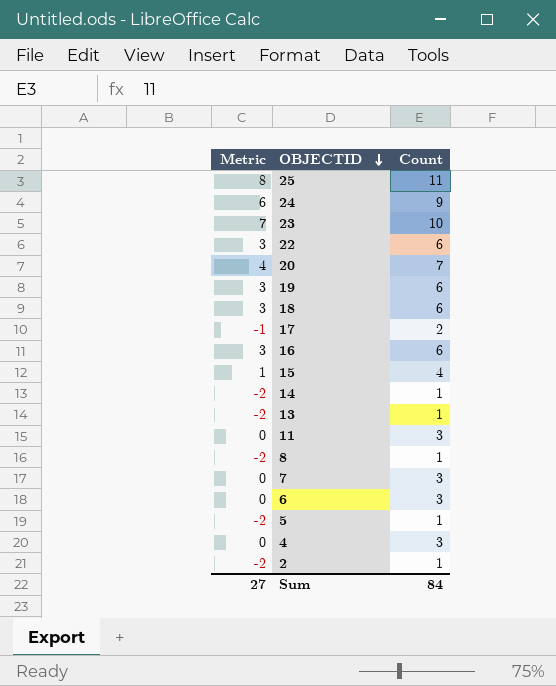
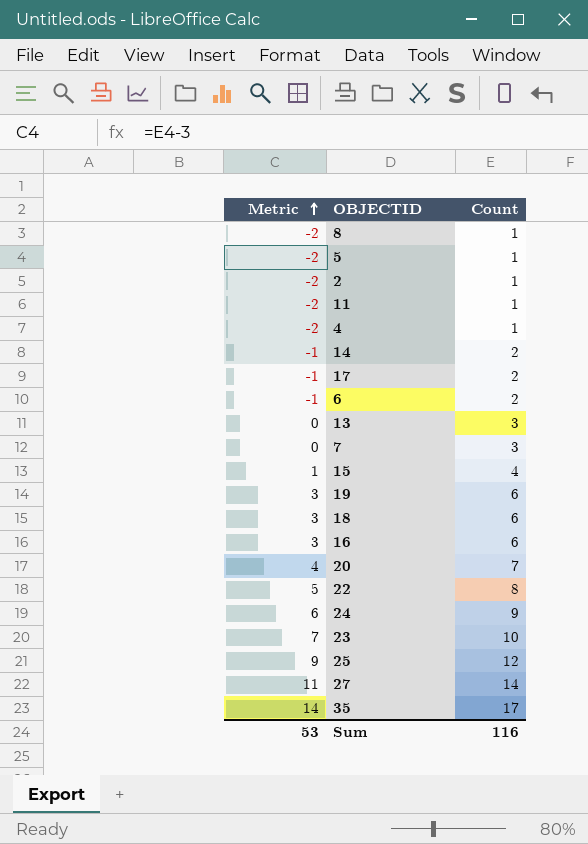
row order: OBJECTID descending -> Metric ascending
11 | Metric: 0 -> -2
11 | Count: 3 -> 1
4 | Metric: 0 -> -2
4 | Count: 3 -> 1
14 | Metric: -2 -> -1
14 | Count: 1 -> 2
6 | Metric: 0 -> -1
6 | Count: 3 -> 2
13 | Metric: -2 -> 0
13 | Count: 1 -> 3
22 | Metric: 3 -> 5
22 | Count: 6 -> 8
25 | Metric: 8 -> 9
25 | Count: 11 -> 12
row 27: none -> 11 | 14
row 35: none -> 14 | 17
Sum | Metric: 27 -> 53
Sum | Count: 84 -> 116

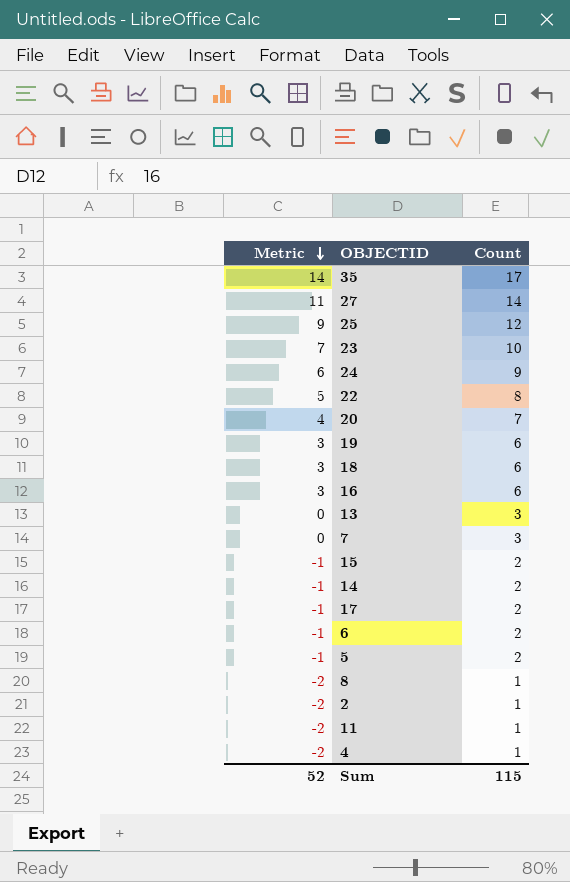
row order: Metric ascending -> Metric descending
15 | Metric: 1 -> -1
15 | Count: 4 -> 2
5 | Metric: -2 -> -1
5 | Count: 1 -> 2
Sum | Metric: 53 -> 52
Sum | Count: 116 -> 115

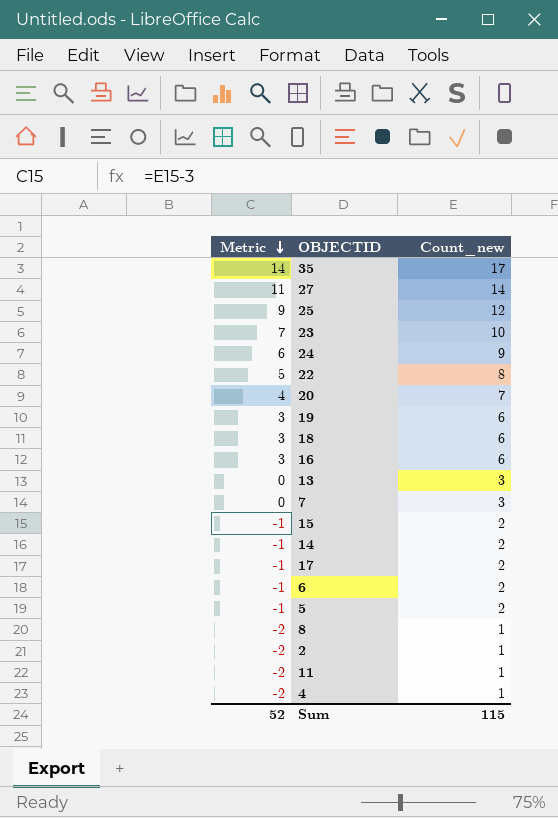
column name: Count -> Count_new

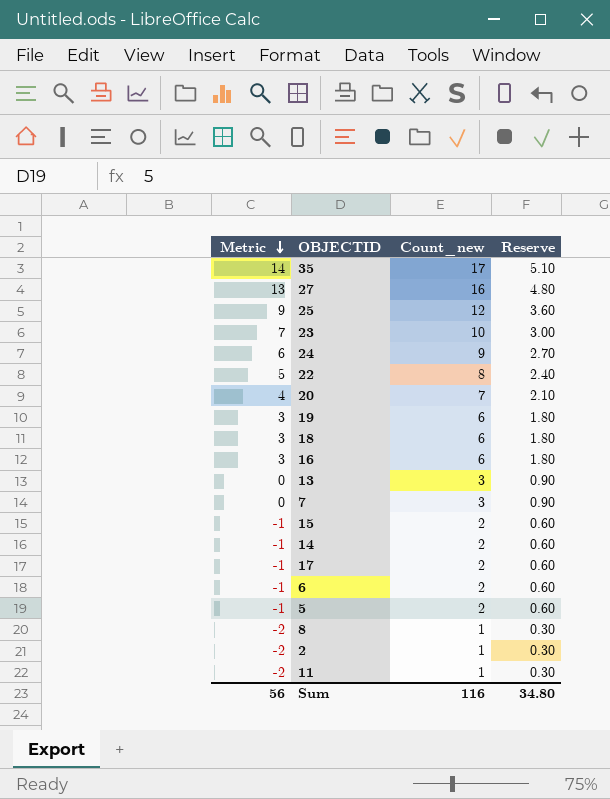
column Reserve | formula: none -> [Count_new] * 0.3
row 4: -2 | 1 -> none
27 | Metric: 11 -> 13
27 | Count_new: 14 -> 16
Sum | Metric: 52 -> 56
Sum | Count_new: 115 -> 116

